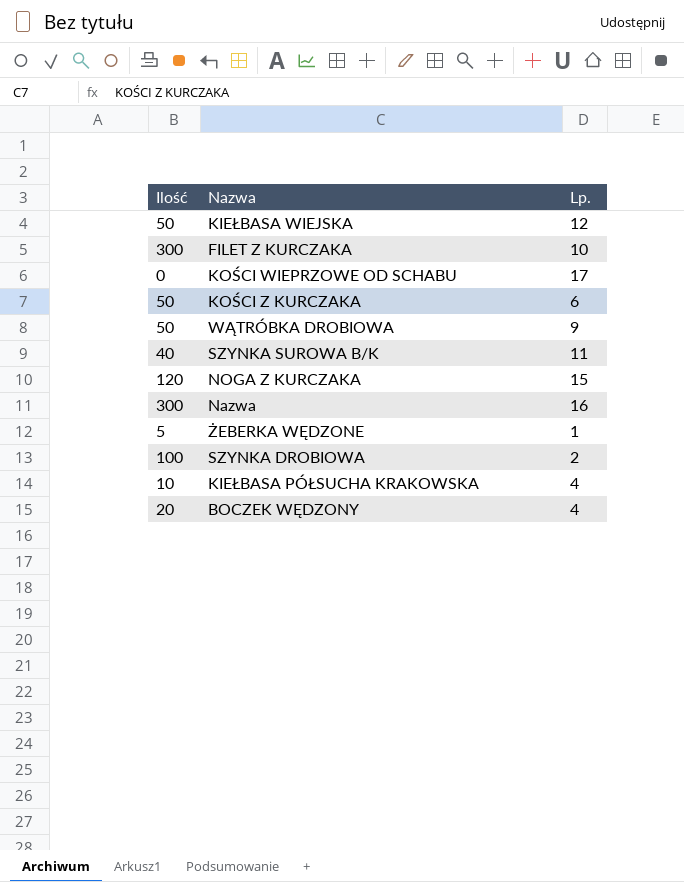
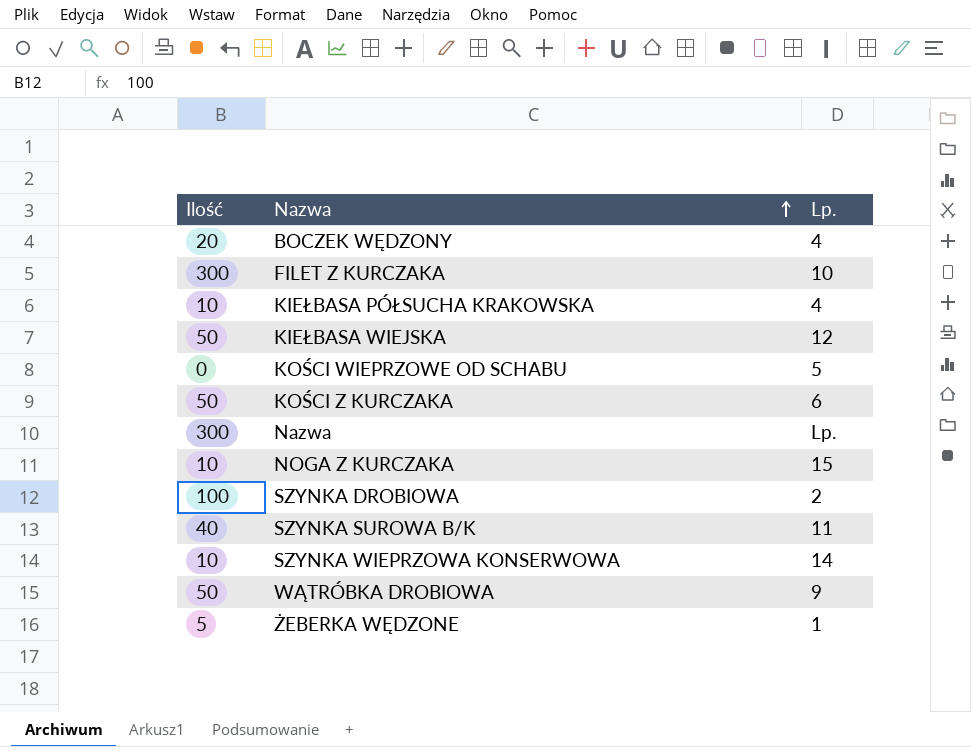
row order: none -> Nazwa ascending
KOŚCI WIEPRZOWE OD SCHABU | Lp.: 17 -> 5
Nazwa | Lp.: 16 -> Lp.
NOGA Z KURCZAKA | Ilość: 120 -> 10
row SZYNKA WIEPRZOWA KONSERWOWA: none -> 10 | 14

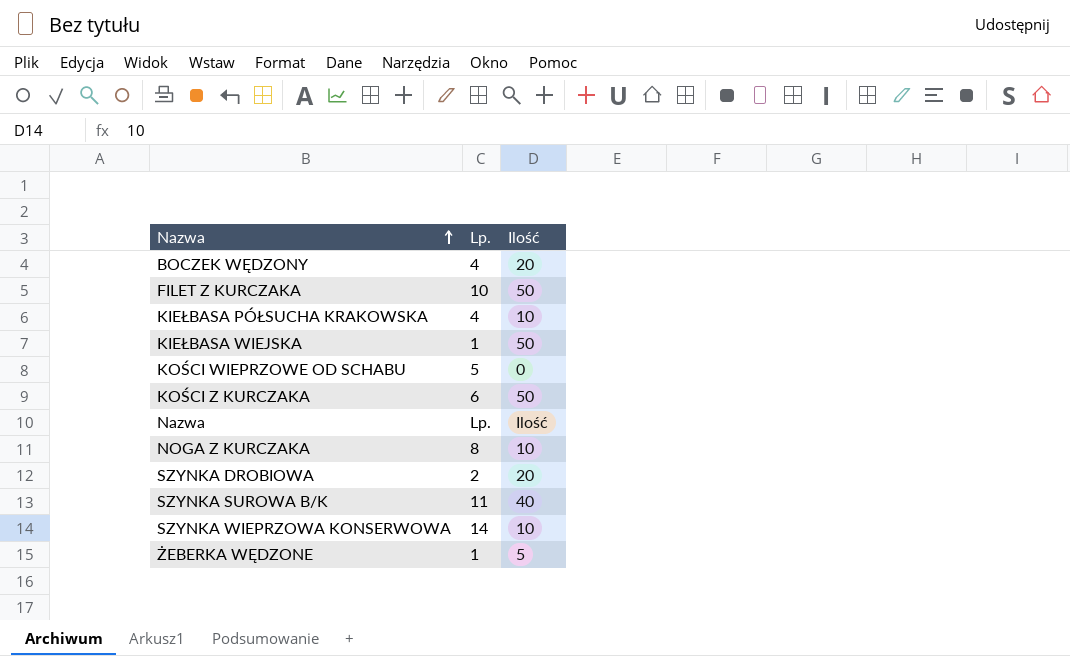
column Ilość | position: 1 -> 3
row WĄTRÓBKA DROBIOWA: 50 | 9 -> none
FILET Z KURCZAKA | Ilość: 300 -> 50
KIEŁBASA WIEJSKA | Lp.: 12 -> 1
Nazwa | Ilość: 300 -> Ilość
NOGA Z KURCZAKA | Lp.: 15 -> 8
SZYNKA DROBIOWA | Ilość: 100 -> 20

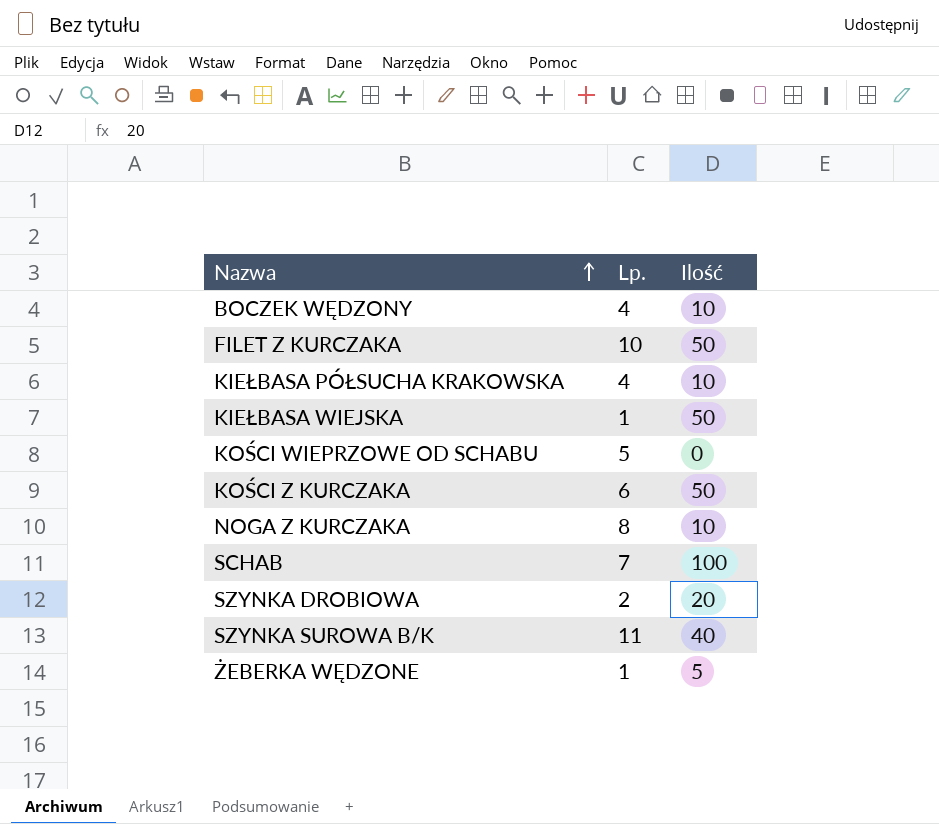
row Nazwa: Lp. | Ilość -> none
row SZYNKA WIEPRZOWA KONSERWOWA: 14 | 10 -> none
BOCZEK WĘDZONY | Ilość: 20 -> 10
row SCHAB: none -> 7 | 100

